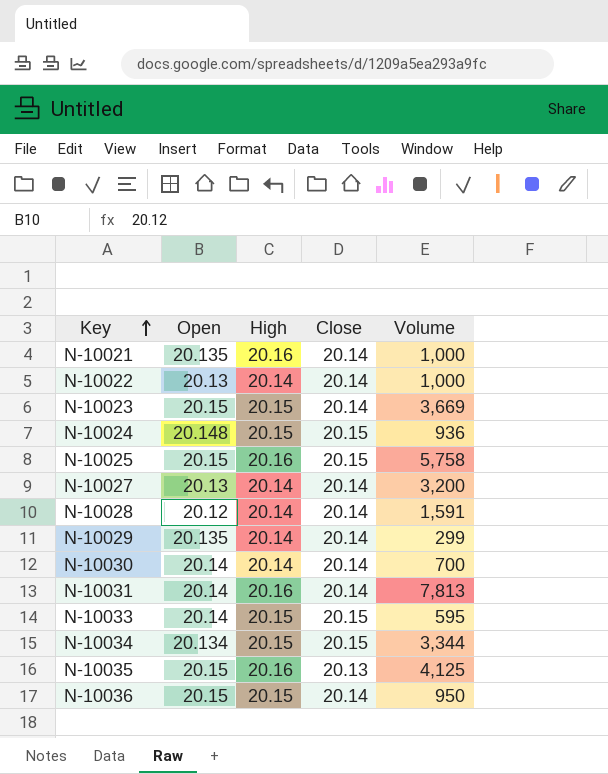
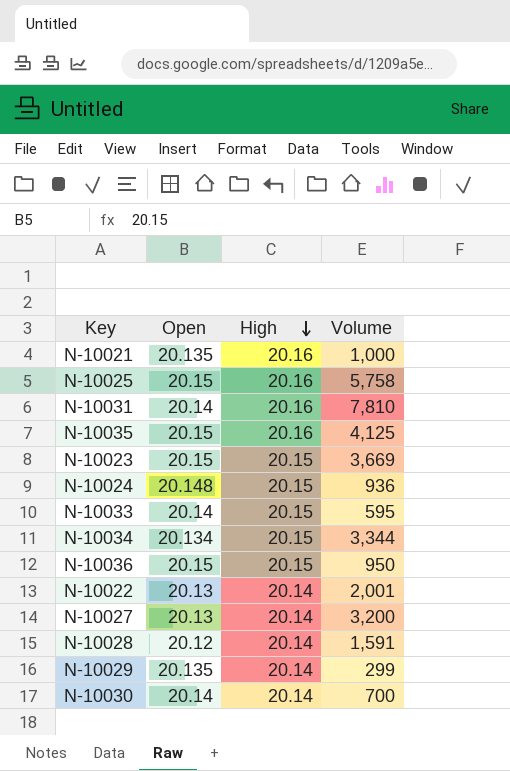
row order: Key ascending -> High descending
column Close | position: 4 -> none
N-10031 | Volume: 7,813 -> 7,810
N-10022 | Volume: 1,000 -> 2,001

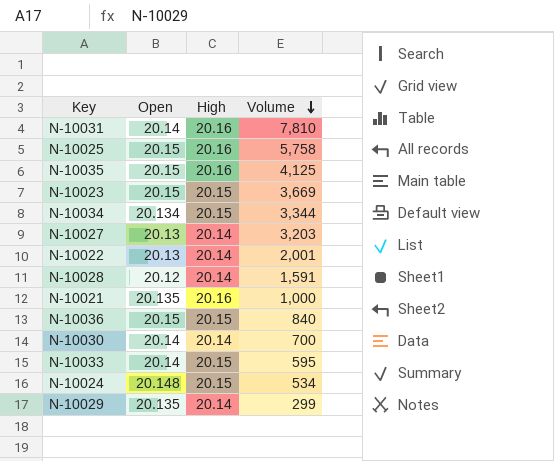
row order: High descending -> Volume descending
N-10027 | Volume: 3,200 -> 3,203
N-10036 | Volume: 950 -> 840
N-10024 | Volume: 936 -> 534

